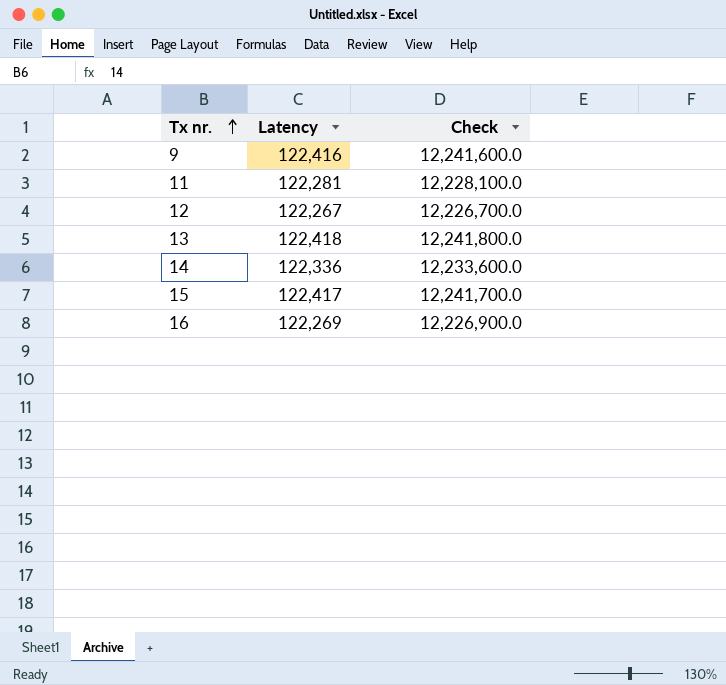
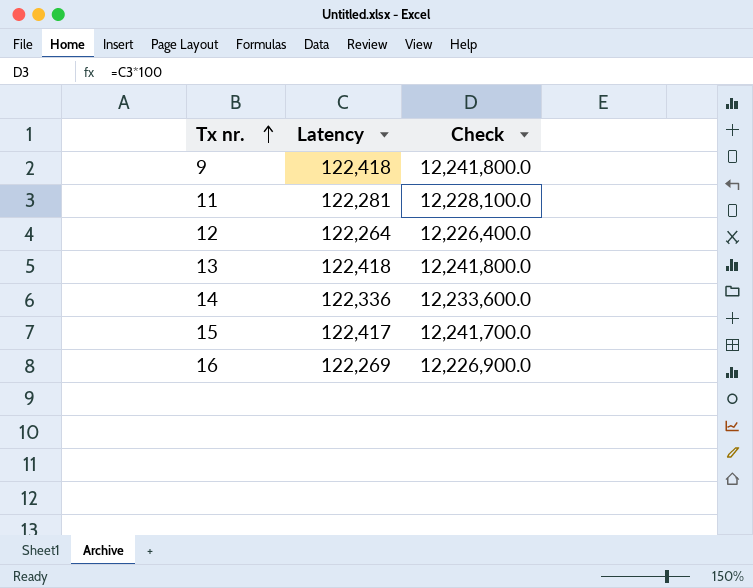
9 | Latency: 122,416 -> 122,418
9 | Check: 12,241,600.0 -> 12,241,800.0
12 | Latency: 122,267 -> 122,264
12 | Check: 12,226,700.0 -> 12,226,400.0

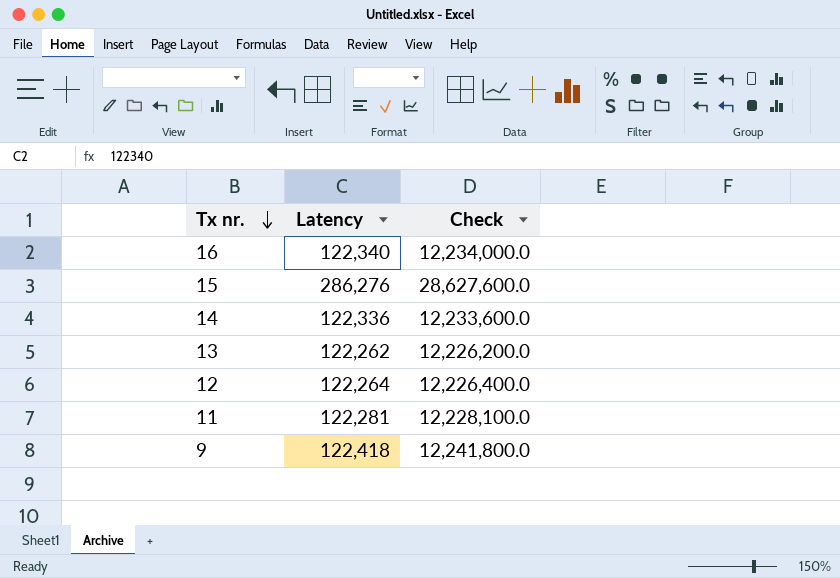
row order: Tx nr. ascending -> Tx nr. descending
16 | Latency: 122,269 -> 122,340
16 | Check: 12,226,900.0 -> 12,234,000.0
15 | Latency: 122,417 -> 286,276
15 | Check: 12,241,700.0 -> 28,627,600.0
13 | Latency: 122,418 -> 122,262
13 | Check: 12,241,800.0 -> 12,226,200.0

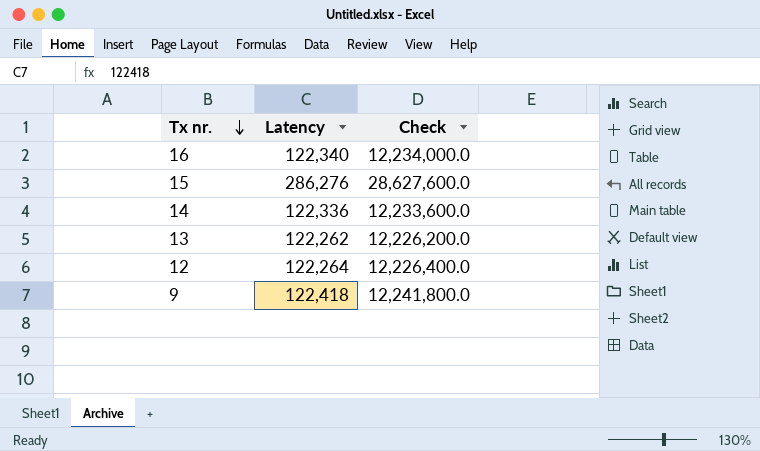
row 11: 122,281 | 12,228,100.0 -> none

